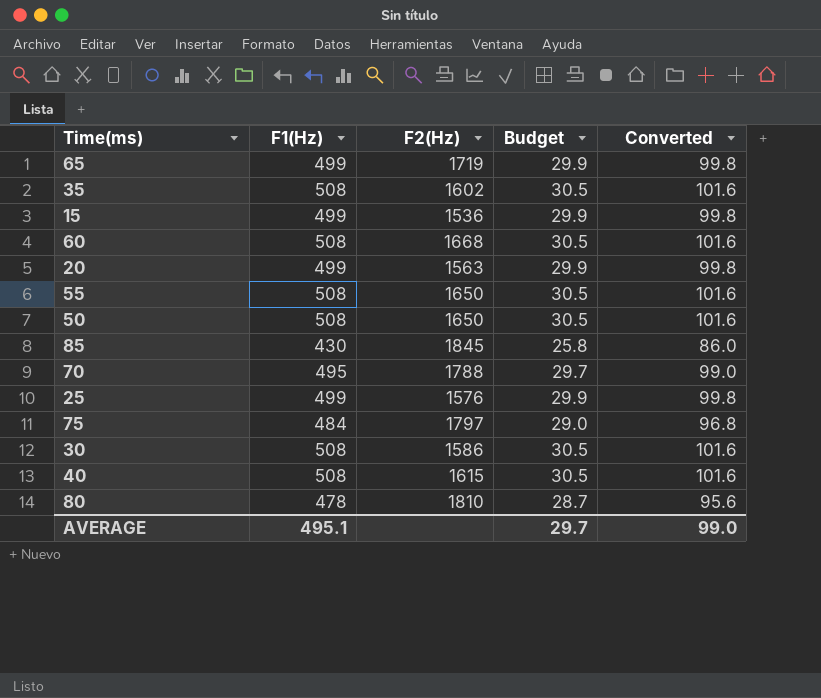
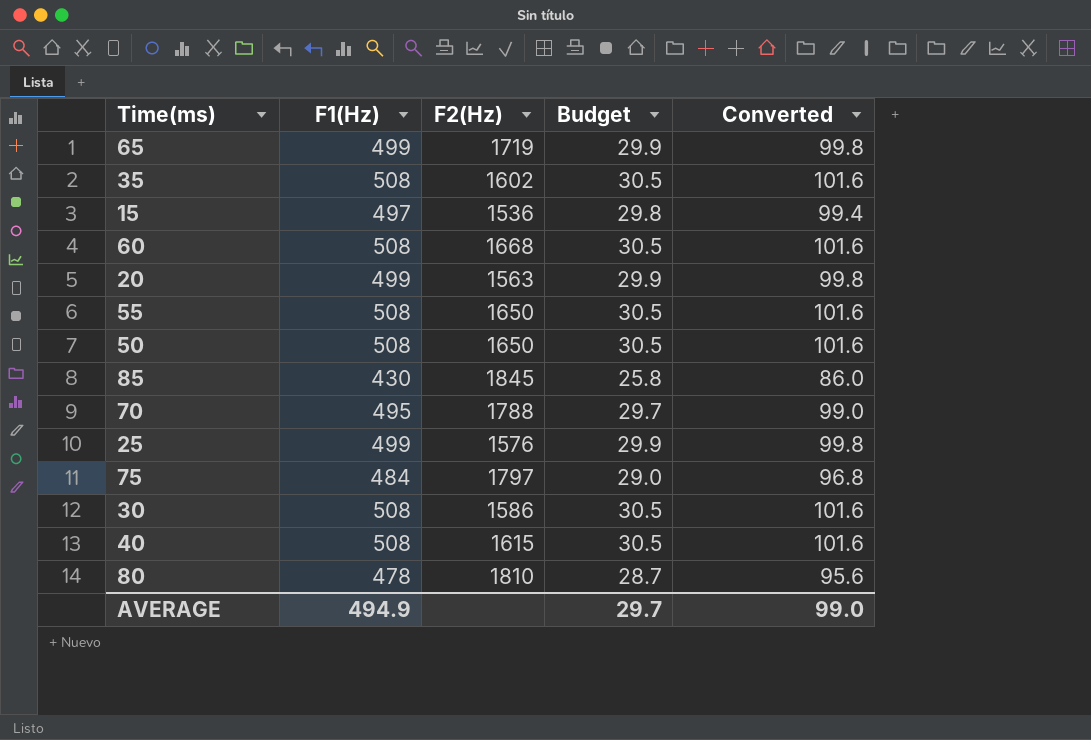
15 | F1(Hz): 499 -> 497
15 | Budget: 29.9 -> 29.8
15 | Converted: 99.8 -> 99.4
AVERAGE | F1(Hz): 495.1 -> 494.9

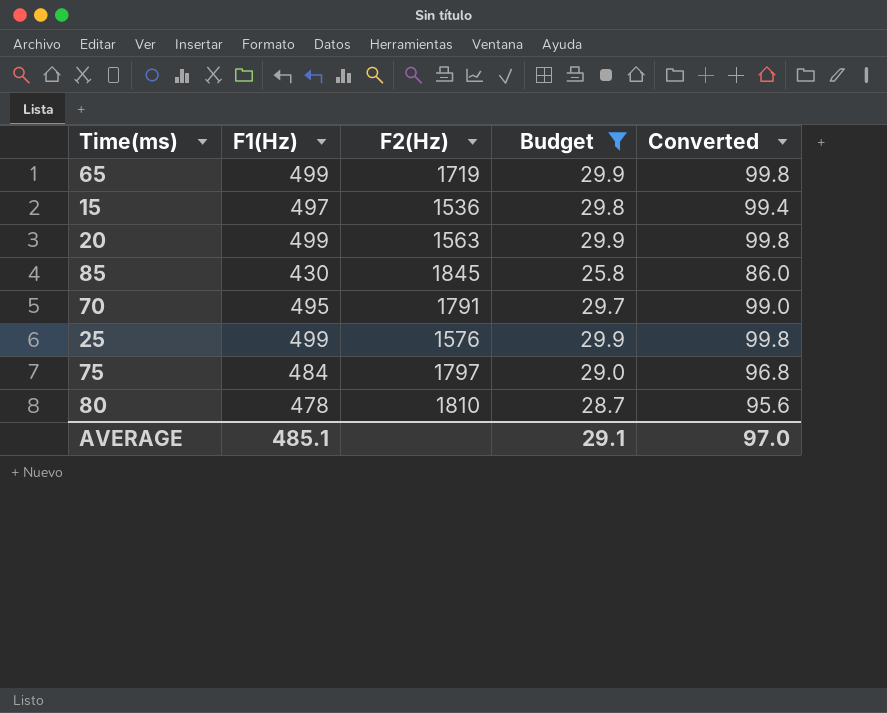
filter: none -> Budget != 30.5
70 | F2(Hz): 1788 -> 1791
AVERAGE | F1(Hz): 494.9 -> 485.1
AVERAGE | Budget: 29.7 -> 29.1
AVERAGE | Converted: 99.0 -> 97.0

